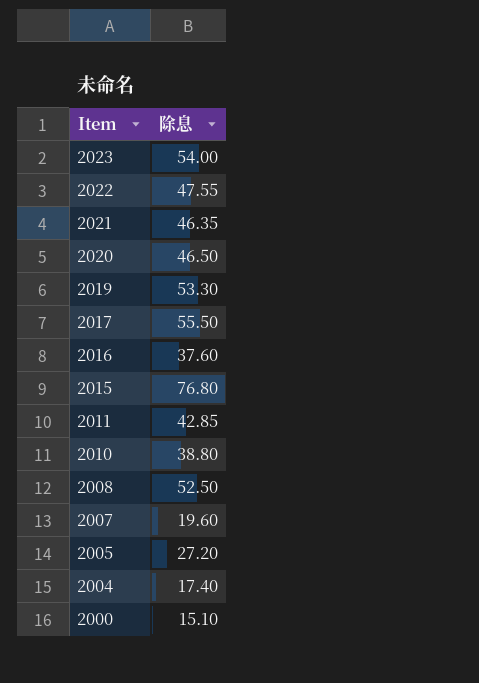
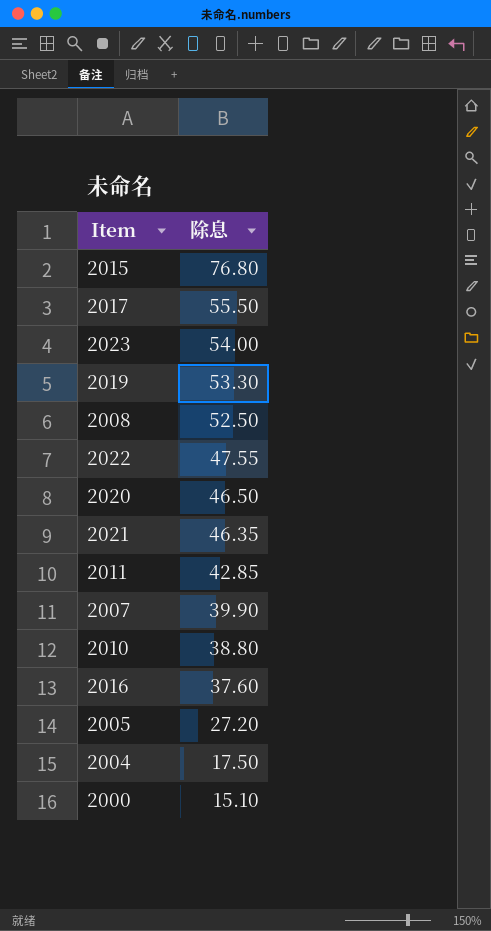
row order: Item descending -> 除息 descending
2007 | 除息: 19.60 -> 39.90
2004 | 除息: 17.40 -> 17.50

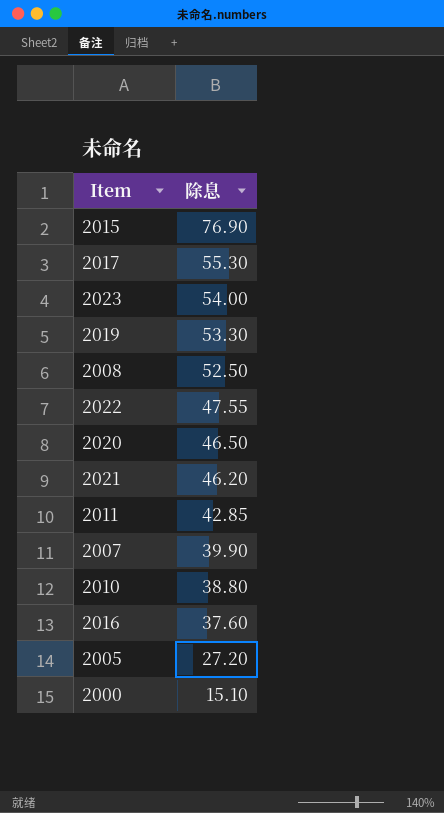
row 2004: 17.50 -> none
2015 | 除息: 76.80 -> 76.90
2017 | 除息: 55.50 -> 55.30
2021 | 除息: 46.35 -> 46.20

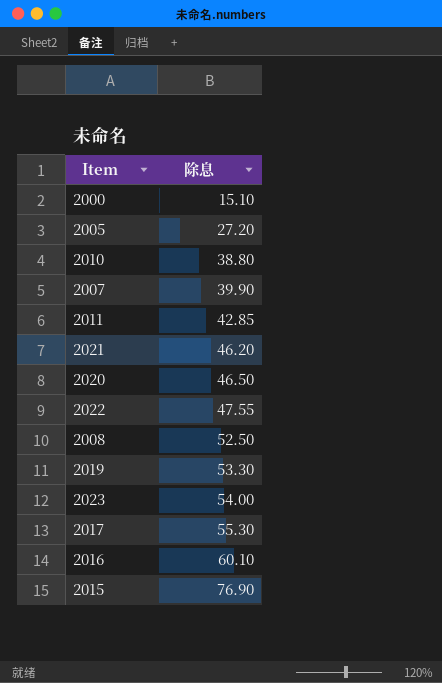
row order: 除息 descending -> 除息 ascending
2016 | 除息: 37.60 -> 60.10

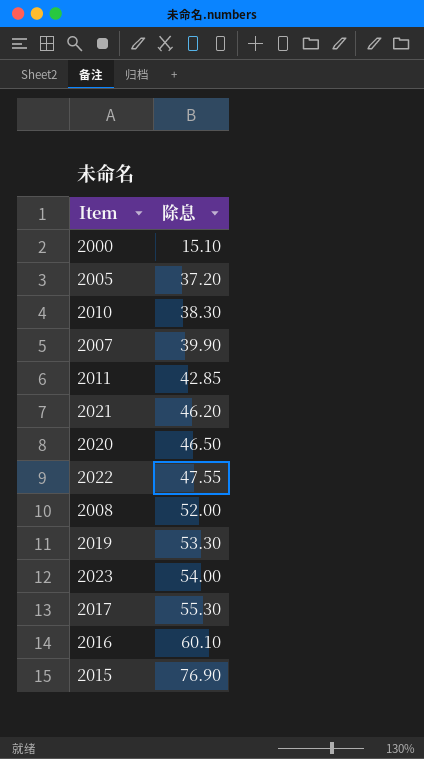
2005 | 除息: 27.20 -> 37.20
2010 | 除息: 38.80 -> 38.30
2008 | 除息: 52.50 -> 52.00

